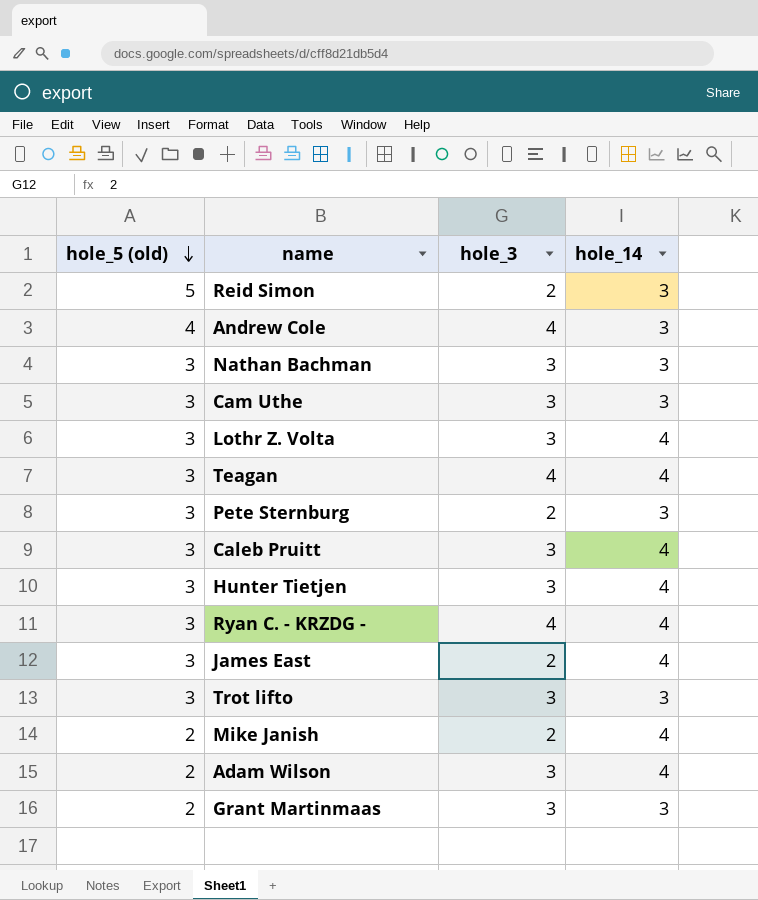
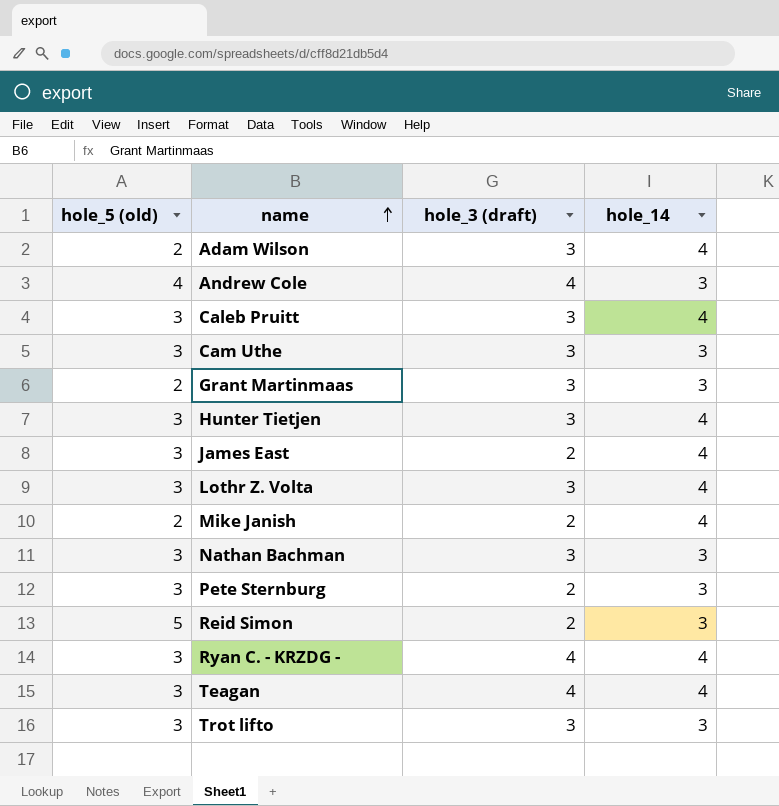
row order: hole_5 (old) descending -> name ascending
column name: hole_3 -> hole_3 (draft)

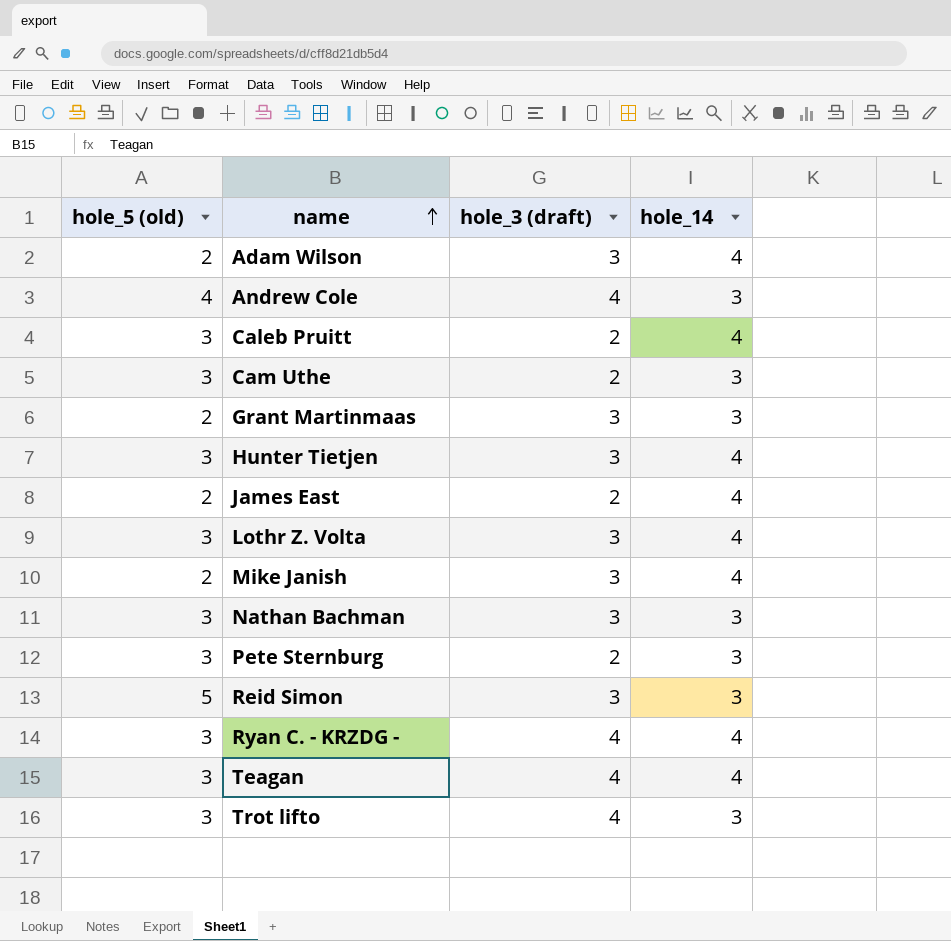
Caleb Pruitt | hole_3 (draft): 3 -> 2
Cam Uthe | hole_3 (draft): 3 -> 2
James East | hole_5 (old): 3 -> 2
Mike Janish | hole_3 (draft): 2 -> 3
Reid Simon | hole_3 (draft): 2 -> 3
Trot lifto | hole_3 (draft): 3 -> 4

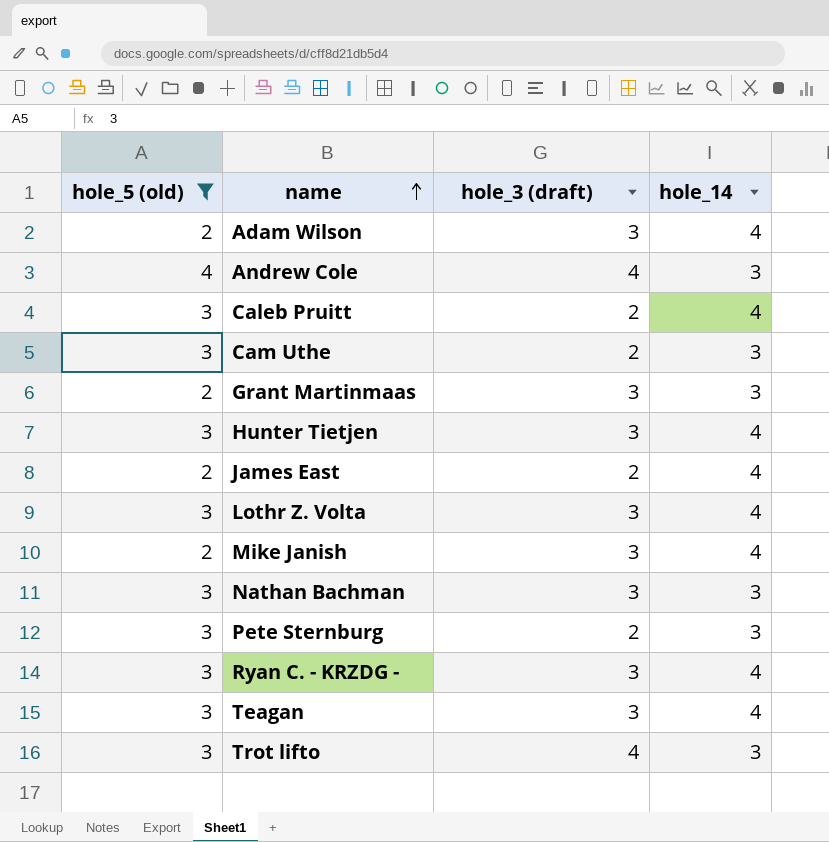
filter: none -> hole_5 (old) != 5
Ryan C. - KRZDG - | hole_3 (draft): 4 -> 3
Teagan | hole_3 (draft): 4 -> 3

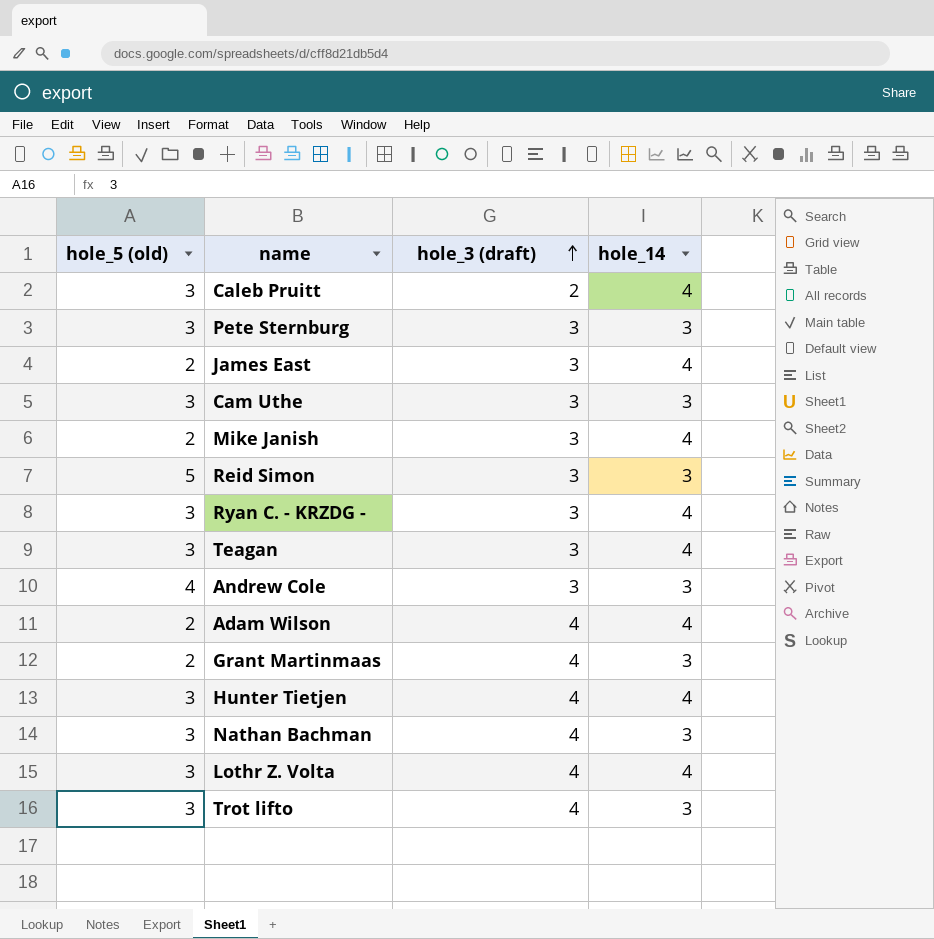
filter: hole_5 (old) != 5 -> none
row order: name ascending -> hole_3 (draft) ascending
Pete Sternburg | hole_3 (draft): 2 -> 3
James East | hole_3 (draft): 2 -> 3
Cam Uthe | hole_3 (draft): 2 -> 3
Andrew Cole | hole_3 (draft): 4 -> 3
Adam Wilson | hole_3 (draft): 3 -> 4
Grant Martinmaas | hole_3 (draft): 3 -> 4
Hunter Tietjen | hole_3 (draft): 3 -> 4
Nathan Bachman | hole_3 (draft): 3 -> 4
Lothr Z. Volta | hole_3 (draft): 3 -> 4

